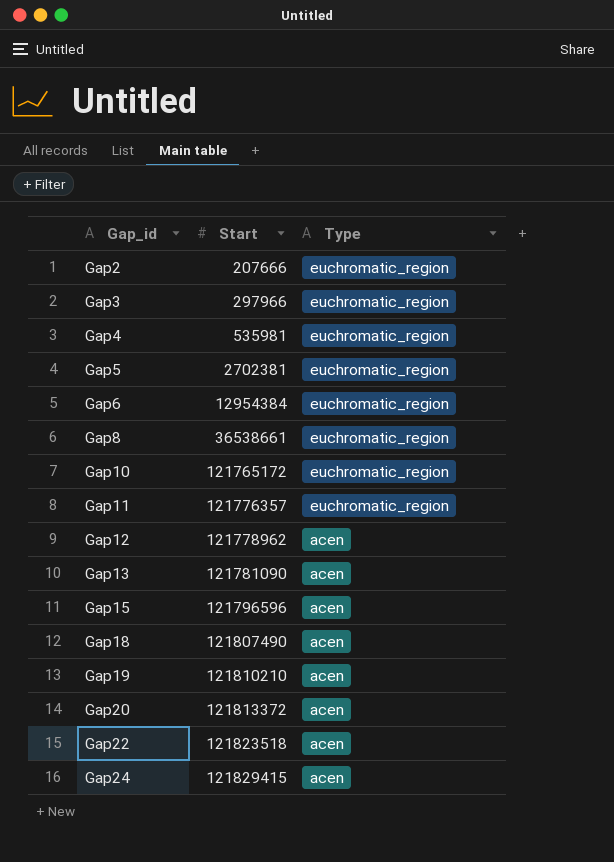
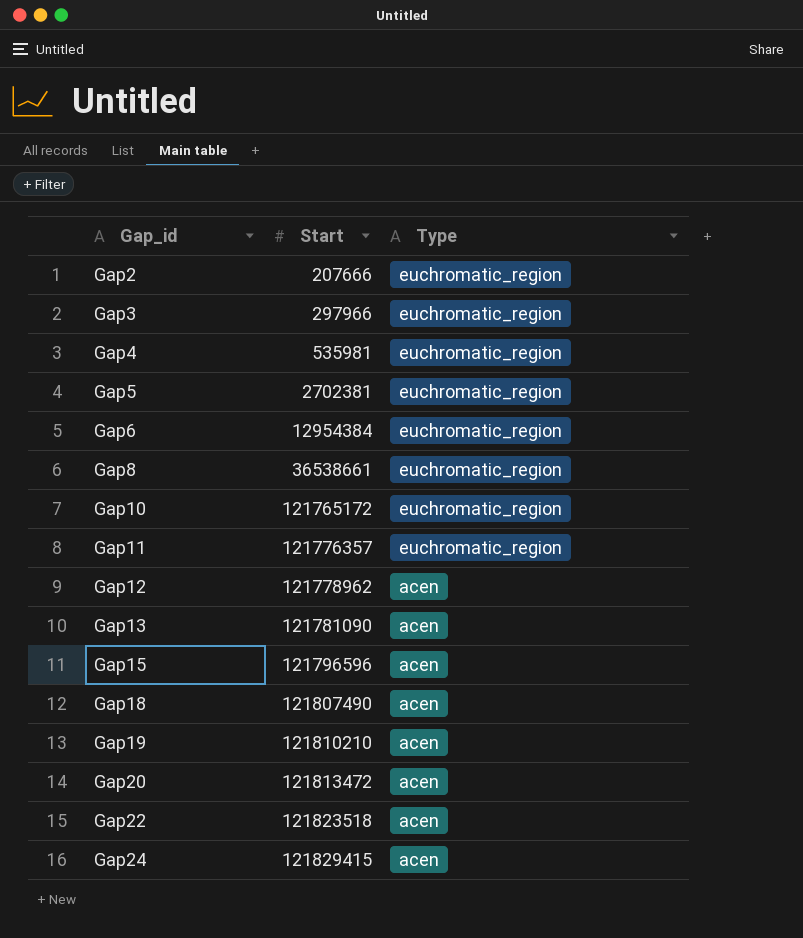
Gap20 | Start: 121813372 -> 121813472

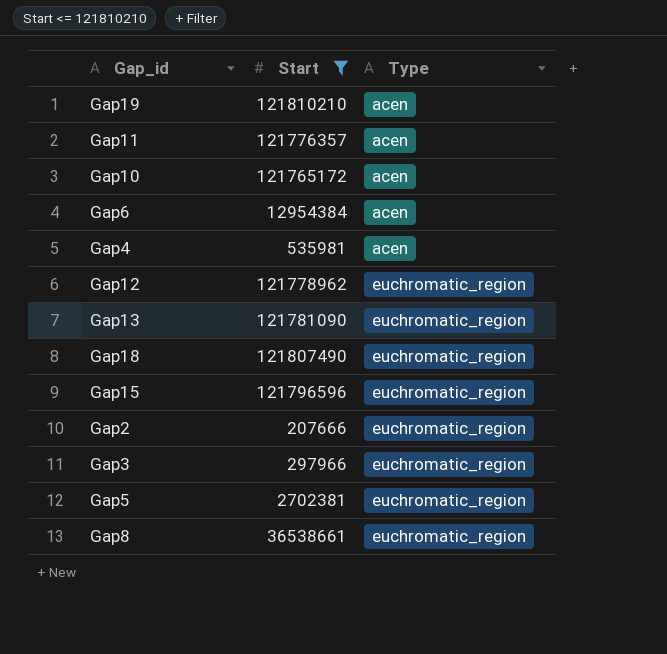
filter: none -> Start <= 121810210
row order: Gap_id ascending -> Type ascending
Gap11 | Type: euchromatic_region -> acen
Gap10 | Type: euchromatic_region -> acen
Gap6 | Type: euchromatic_region -> acen
Gap4 | Type: euchromatic_region -> acen
Gap12 | Type: acen -> euchromatic_region
Gap13 | Type: acen -> euchromatic_region
Gap18 | Type: acen -> euchromatic_region
Gap15 | Type: acen -> euchromatic_region

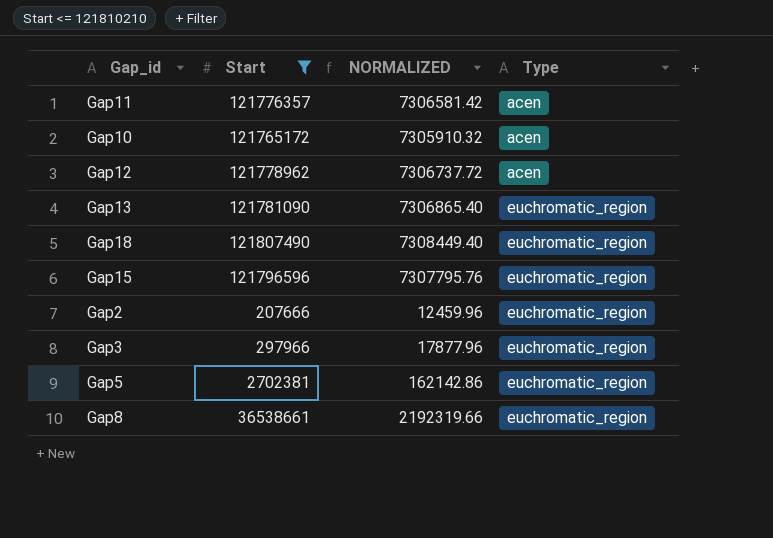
column NORMALIZED | formula: none -> [Start] * 0.06
row Gap19: 121810210 | acen -> none
row Gap6: 12954384 | acen -> none
row Gap4: 535981 | acen -> none
Gap12 | Type: euchromatic_region -> acen

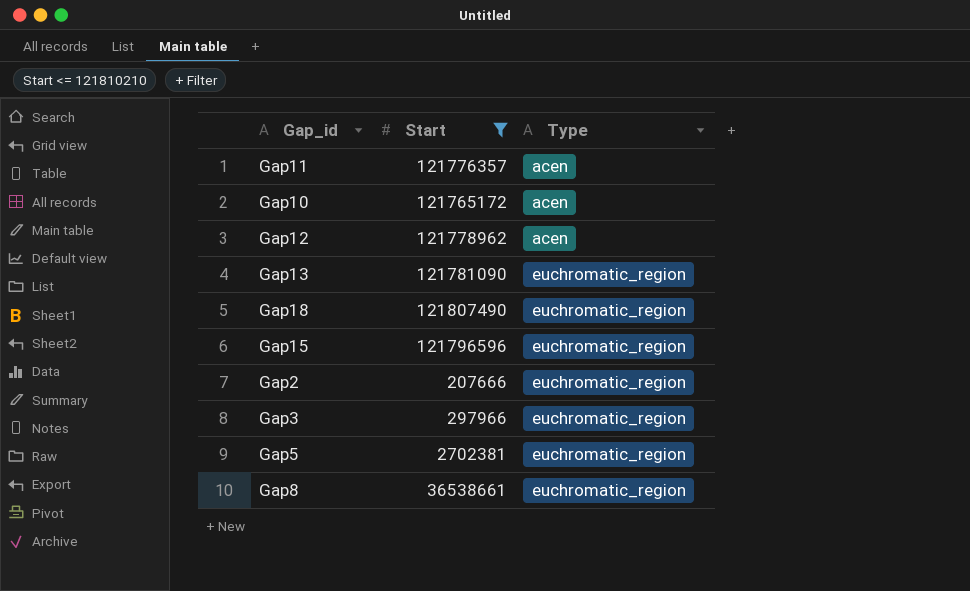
column NORMALIZED | formula: [Start] * 0.06 -> none

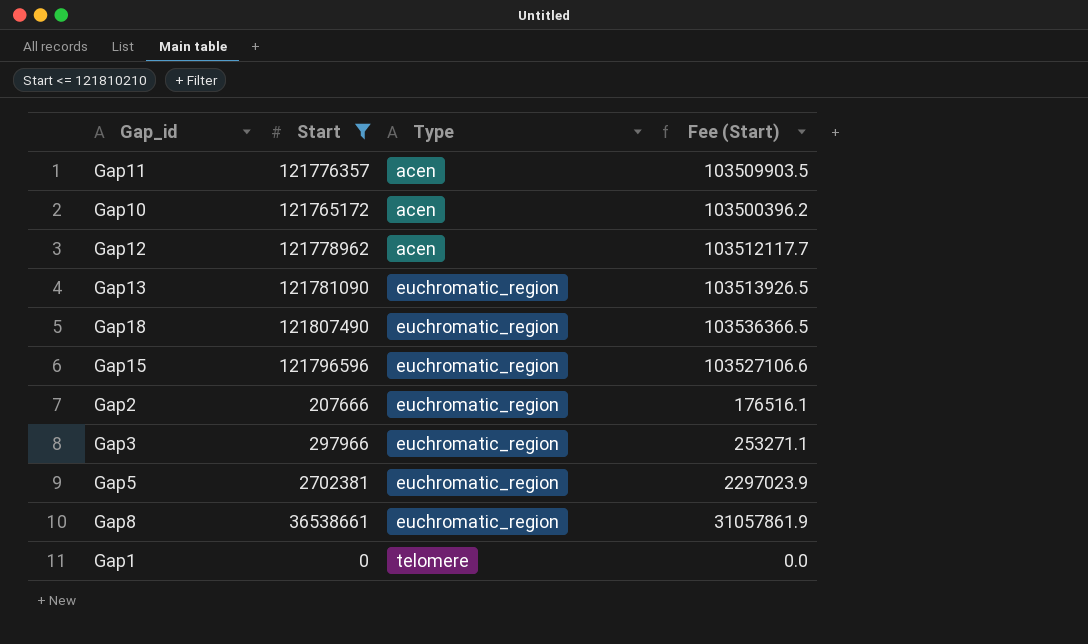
column Fee (Start) | formula: none -> [Start] * 0.85
row Gap1: none -> 0 | telomere | 0.0

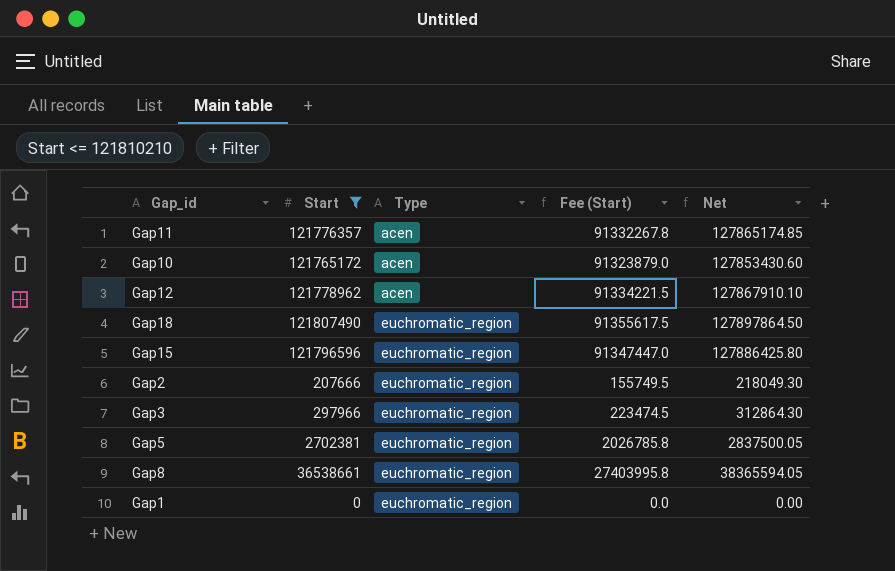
column Fee (Start) | formula: [Start] * 0.85 -> [Start] * 0.75
column Net | formula: none -> [Start] * 1.05
row Gap13: 121781090 | euchromatic_region | 103513926.5 -> none
Gap1 | Type: telomere -> euchromatic_region

